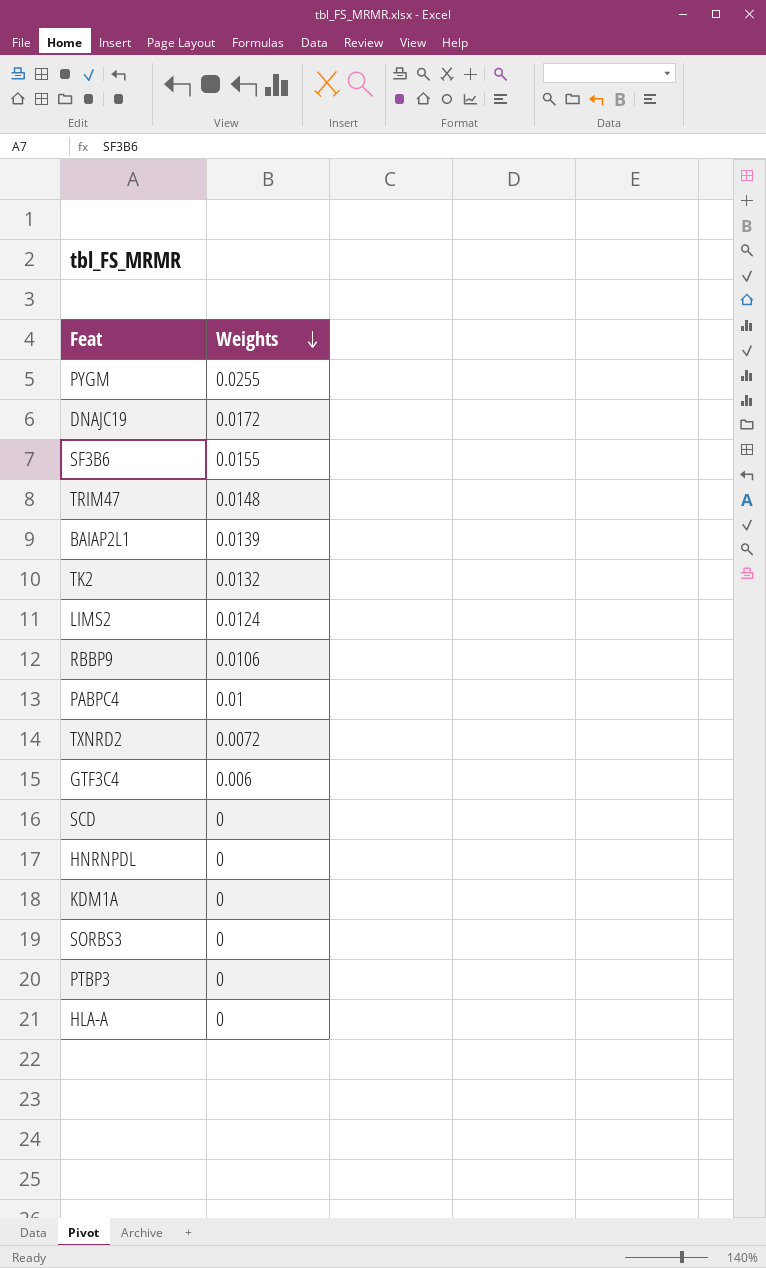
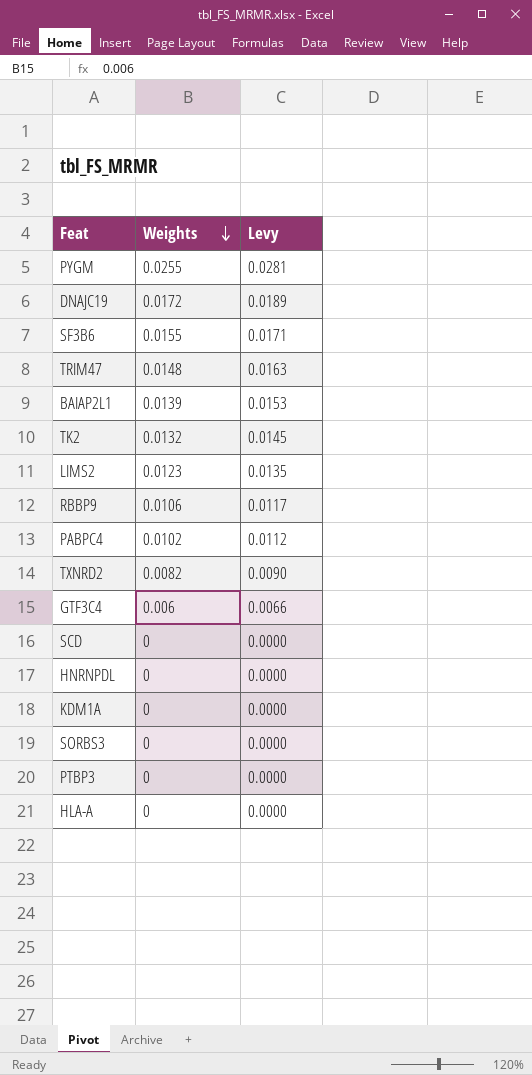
column Levy | formula: none -> [Weights] * 1.1
LIMS2 | Weights: 0.0124 -> 0.0123
PABPC4 | Weights: 0.01 -> 0.0102
TXNRD2 | Weights: 0.0072 -> 0.0082

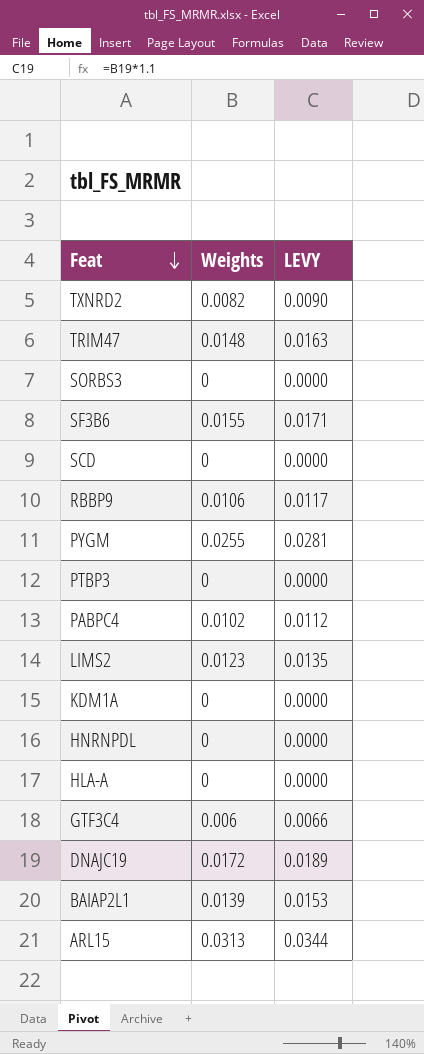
row order: Weights descending -> Feat descending
column name: Levy -> LEVY
row TK2: 0.0132 | 0.0145 -> none
row ARL15: none -> 0.0313 | 0.0344

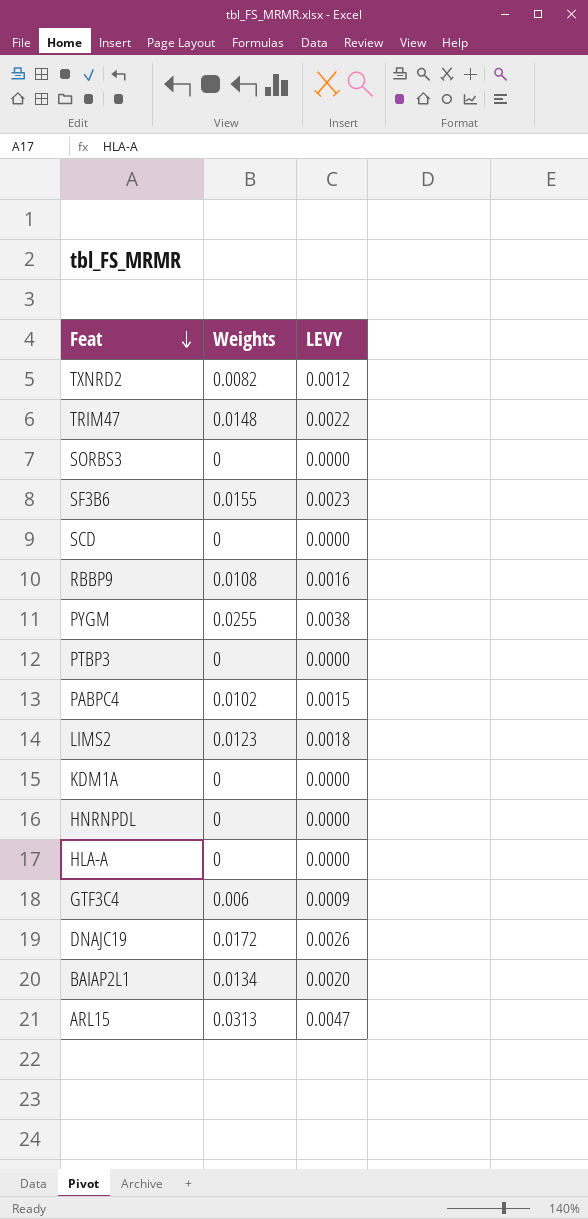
column LEVY | formula: [Weights] * 1.1 -> [Weights] * 0.15
RBBP9 | Weights: 0.0106 -> 0.0108
BAIAP2L1 | Weights: 0.0139 -> 0.0134

